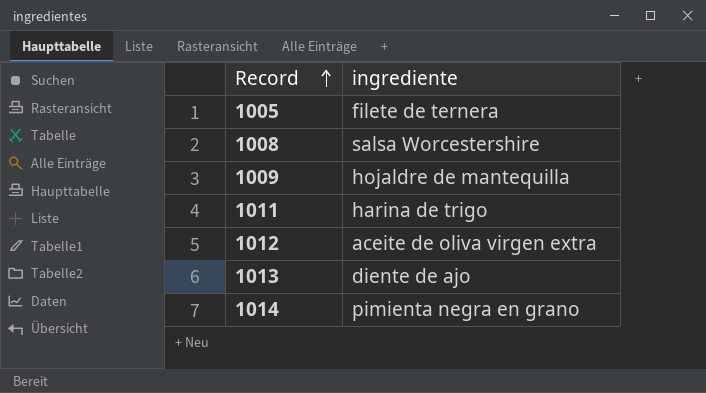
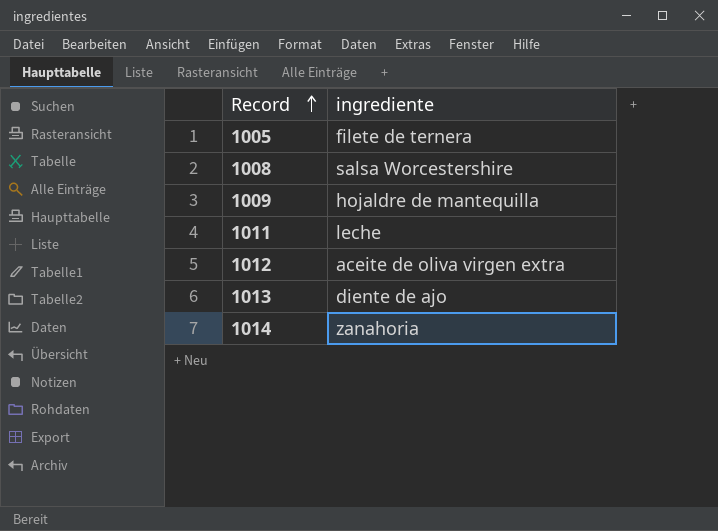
1011 | ingrediente: harina de trigo -> leche
1014 | ingrediente: pimienta negra en grano -> zanahoria

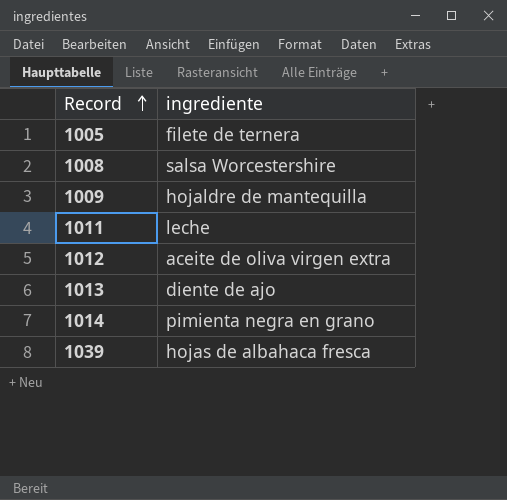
1014 | ingrediente: zanahoria -> pimienta negra en grano
row 1039: none -> hojas de albahaca fresca

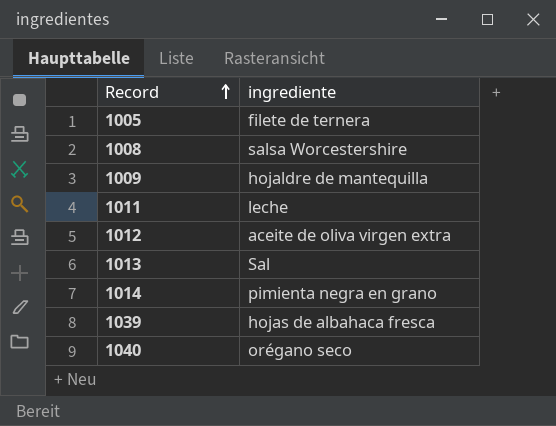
1013 | ingrediente: diente de ajo -> Sal
row 1040: none -> orégano seco

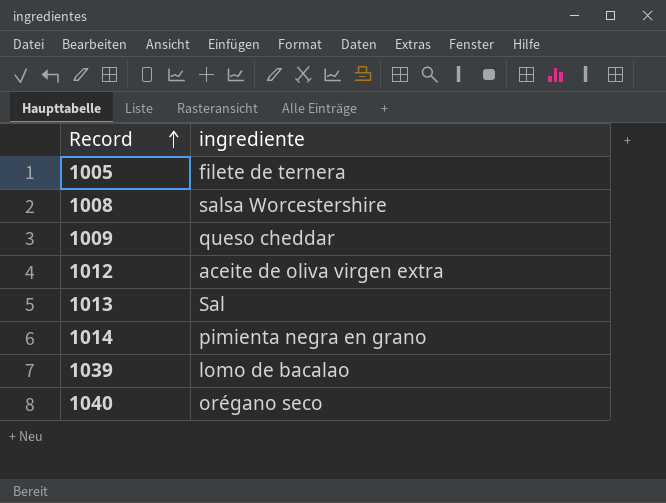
row 1011: leche -> none
1009 | ingrediente: hojaldre de mantequilla -> queso cheddar
1039 | ingrediente: hojas de albahaca fresca -> lomo de bacalao

